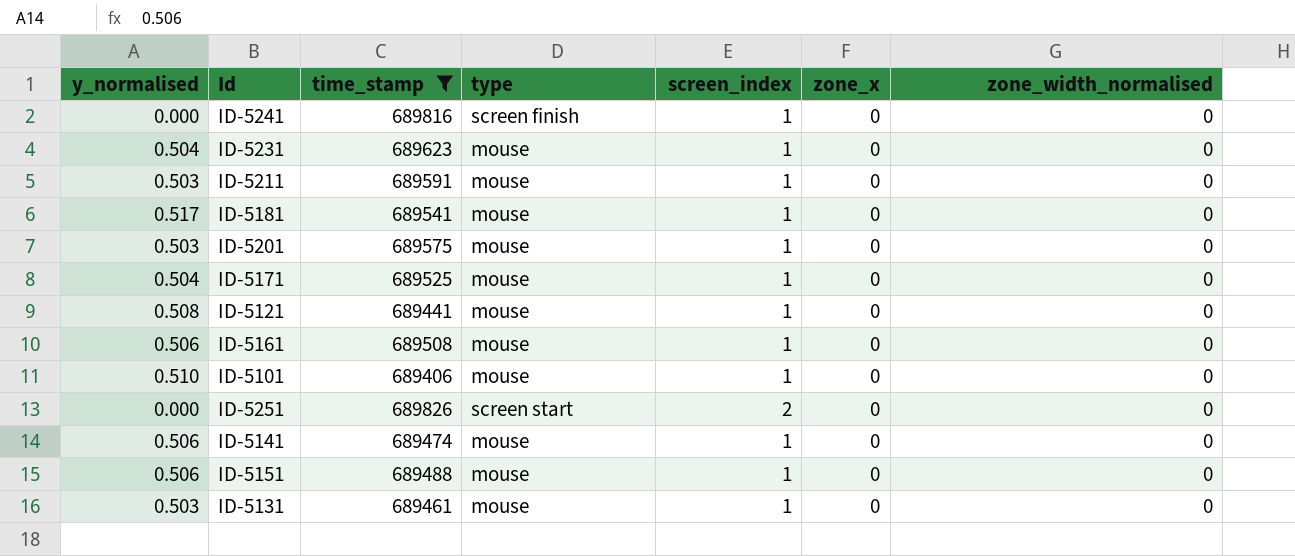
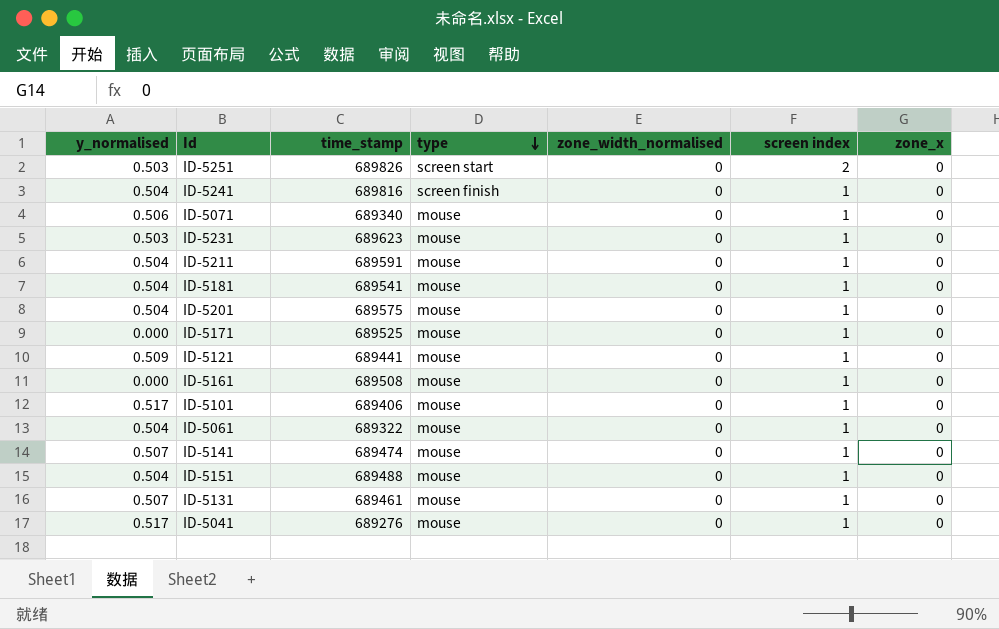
filter: time_stamp >= 689406 -> none
row order: none -> type descending
column zone_width_normalised | position: 7 -> 5
column name: screen_index -> screen index
ID-5251 | y_normalised: 0.000 -> 0.503
ID-5241 | y_normalised: 0.000 -> 0.504
ID-5231 | y_normalised: 0.504 -> 0.503
ID-5211 | y_normalised: 0.503 -> 0.504
ID-5181 | y_normalised: 0.517 -> 0.504
ID-5201 | y_normalised: 0.503 -> 0.504
ID-5171 | y_normalised: 0.504 -> 0.000
ID-5121 | y_normalised: 0.508 -> 0.509
ID-5161 | y_normalised: 0.506 -> 0.000
ID-5101 | y_normalised: 0.510 -> 0.517
ID-5141 | y_normalised: 0.506 -> 0.507
ID-5151 | y_normalised: 0.506 -> 0.504
ID-5131 | y_normalised: 0.503 -> 0.507

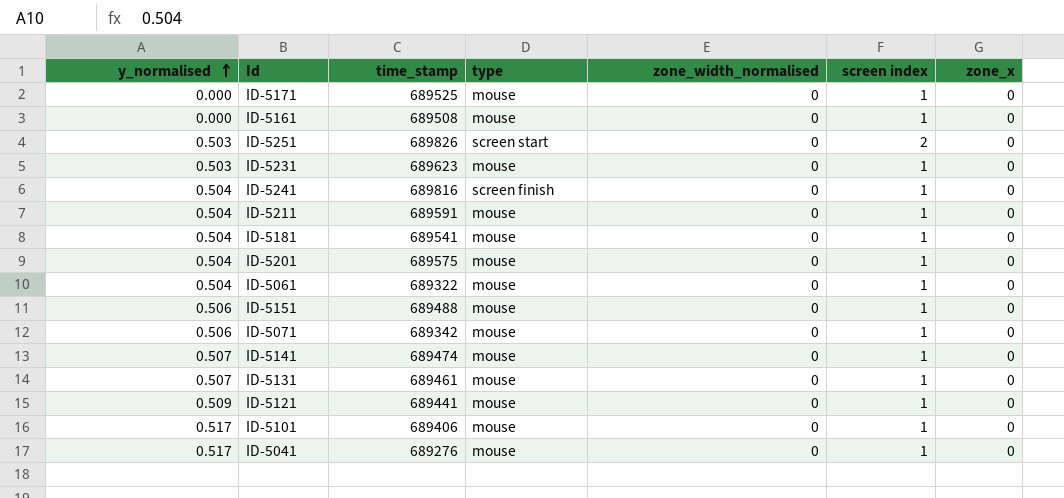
row order: type descending -> y_normalised ascending
ID-5151 | y_normalised: 0.504 -> 0.506
ID-5071 | time_stamp: 689340 -> 689342

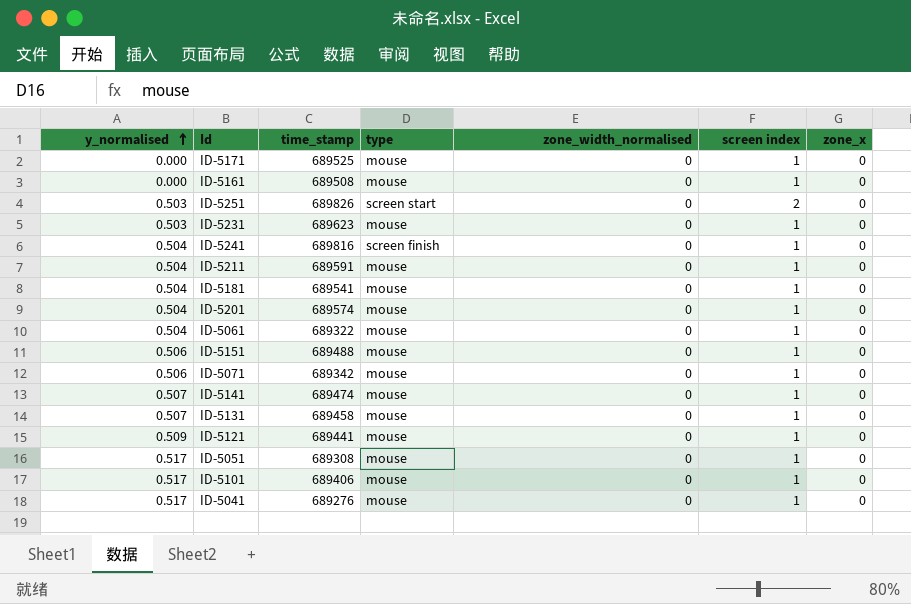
ID-5201 | time_stamp: 689575 -> 689574
ID-5131 | time_stamp: 689461 -> 689458
row ID-5051: none -> 0.517 | 689308 | mouse | 0 | 1 | 0

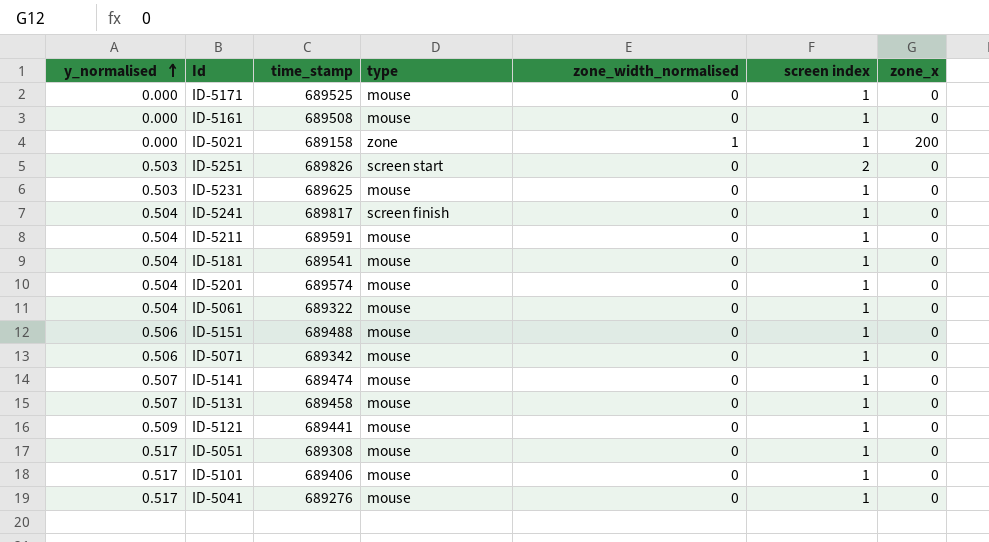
row ID-5021: none -> 0.000 | 689158 | zone | 1 | 1 | 200
ID-5231 | time_stamp: 689623 -> 689625
ID-5241 | time_stamp: 689816 -> 689817

